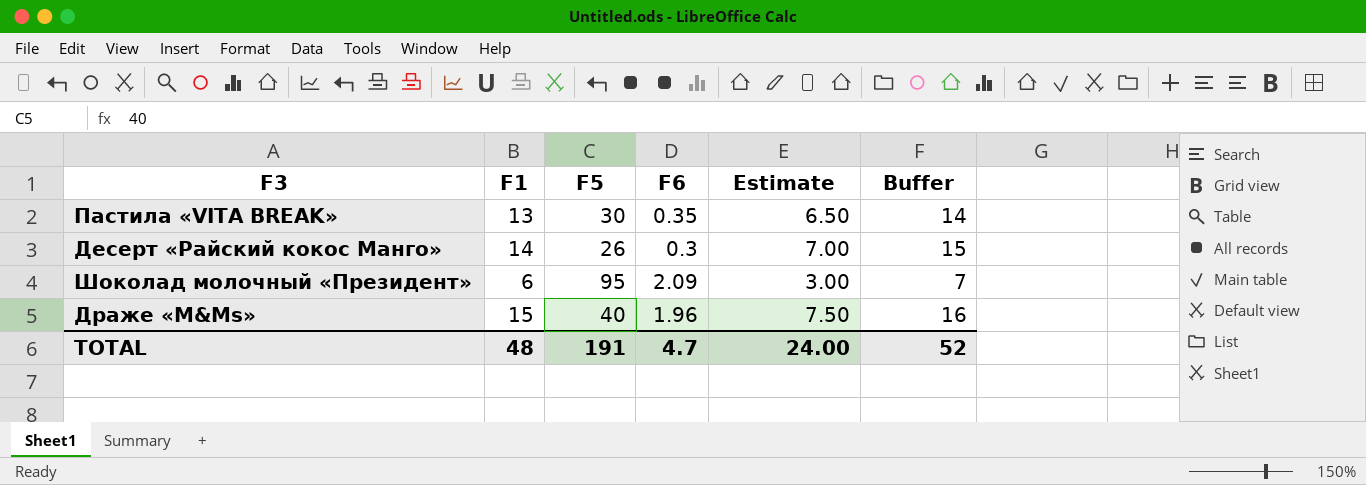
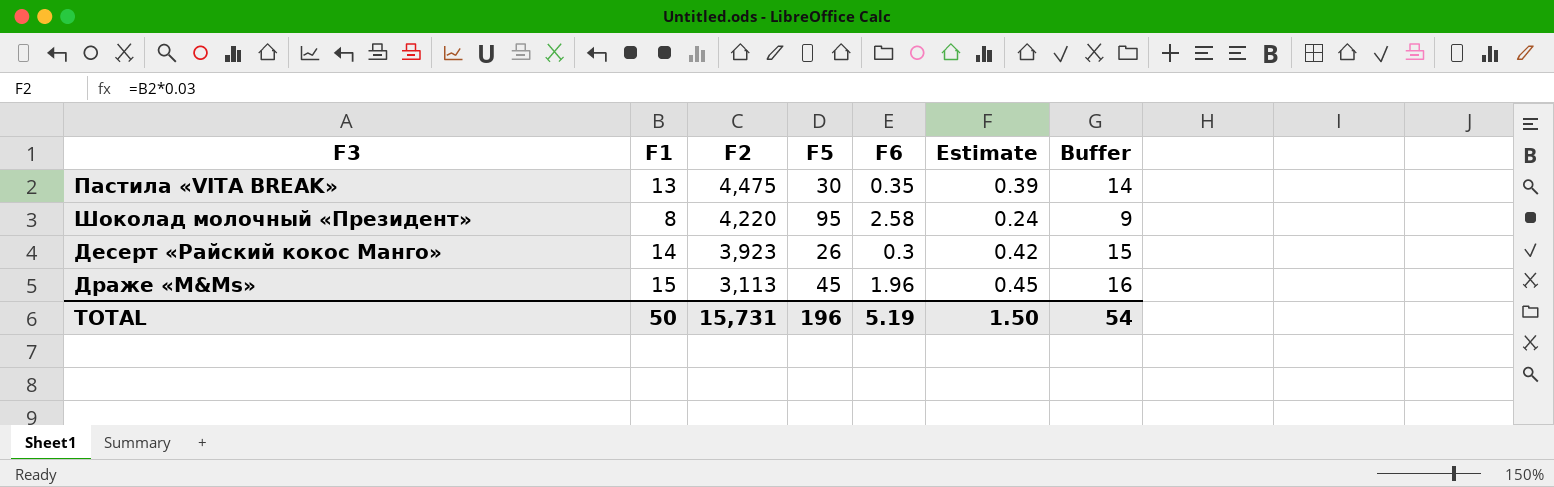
row order: none -> F2 descending
column F2 | position: none -> 3
column Estimate | formula: [F1] * 0.5 -> [F1] * 0.03
Шоколад молочный «Президент» | F1: 6 -> 8
Шоколад молочный «Президент» | F6: 2.09 -> 2.58
Шоколад молочный «Президент» | Buffer: 7 -> 9
Драже «M&Ms» | F5: 40 -> 45
TOTAL | F1: 48 -> 50
TOTAL | F5: 191 -> 196
TOTAL | F6: 4.7 -> 5.19
TOTAL | Estimate: 24.00 -> 1.50
TOTAL | Buffer: 52 -> 54

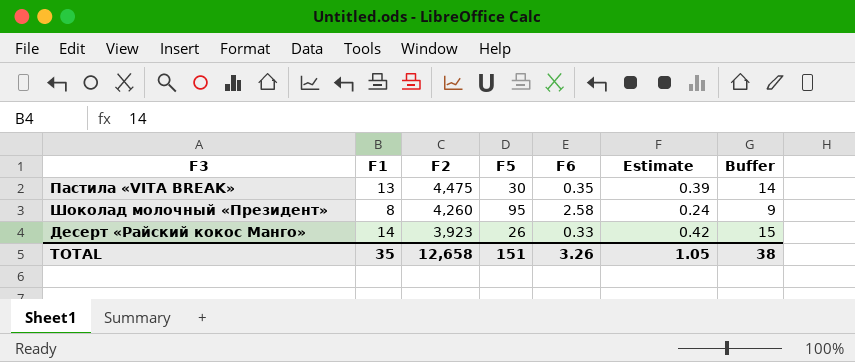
row Драже «M&Ms»: 15 | 3,113 | 45 | 1.96 | 0.45 | 16 -> none
Шоколад молочный «Президент» | F2: 4,220 -> 4,260
Десерт «Райский кокос Манго» | F6: 0.3 -> 0.33
TOTAL | F1: 50 -> 35
TOTAL | F2: 15,731 -> 12,658
TOTAL | F5: 196 -> 151
TOTAL | F6: 5.19 -> 3.26
TOTAL | Estimate: 1.50 -> 1.05
TOTAL | Buffer: 54 -> 38

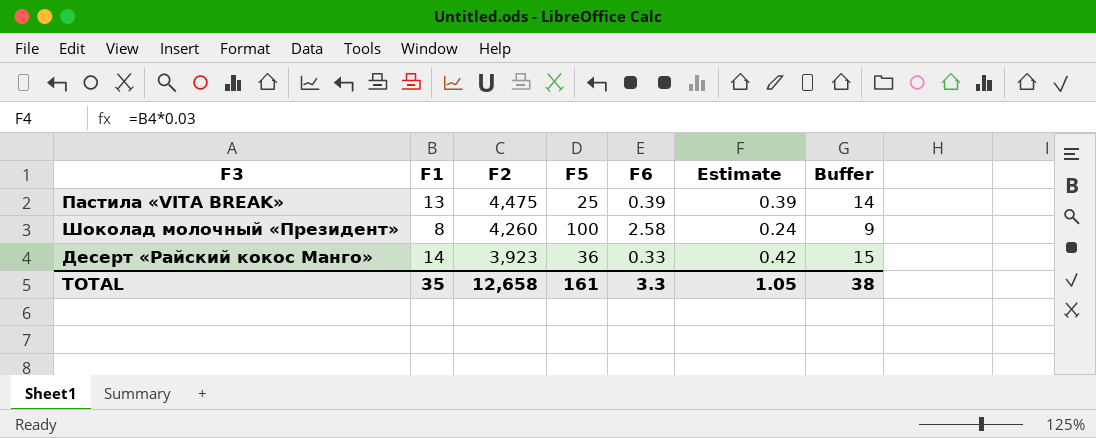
Пастила «VITA BREAK» | F5: 30 -> 25
Пастила «VITA BREAK» | F6: 0.35 -> 0.39
Шоколад молочный «Президент» | F5: 95 -> 100
Десерт «Райский кокос Манго» | F5: 26 -> 36
TOTAL | F5: 151 -> 161
TOTAL | F6: 3.26 -> 3.3

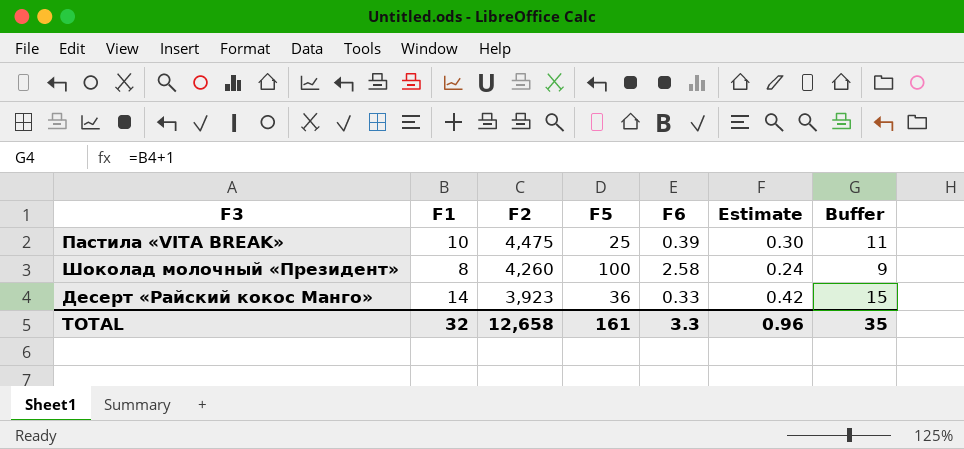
Пастила «VITA BREAK» | F1: 13 -> 10
Пастила «VITA BREAK» | Estimate: 0.39 -> 0.30
Пастила «VITA BREAK» | Buffer: 14 -> 11
TOTAL | F1: 35 -> 32
TOTAL | Estimate: 1.05 -> 0.96
TOTAL | Buffer: 38 -> 35

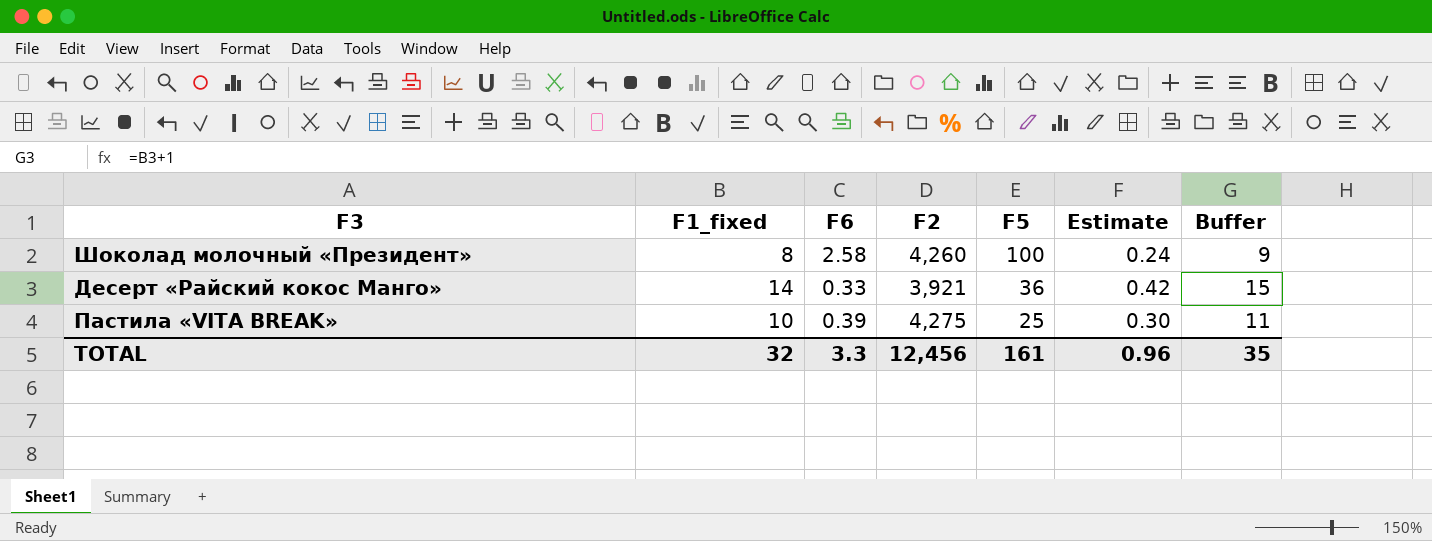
row order: F2 descending -> F5 descending
column name: F1 -> F1_fixed
column F6 | position: 5 -> 3
Десерт «Райский кокос Манго» | F2: 3,923 -> 3,921
Пастила «VITA BREAK» | F2: 4,475 -> 4,275
TOTAL | F2: 12,658 -> 12,456

